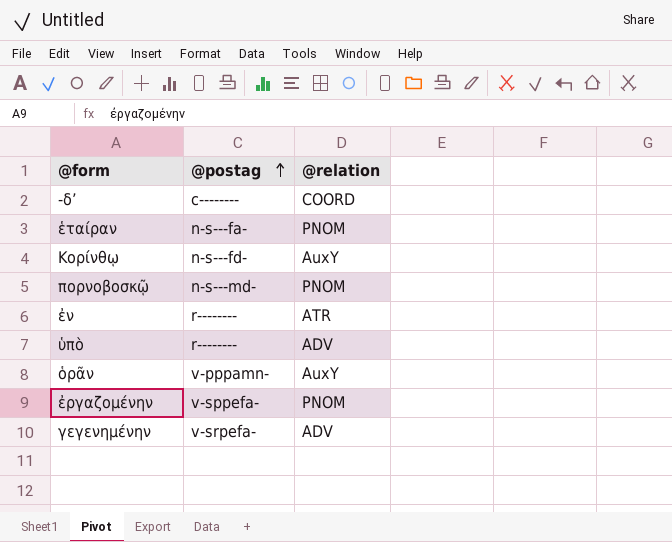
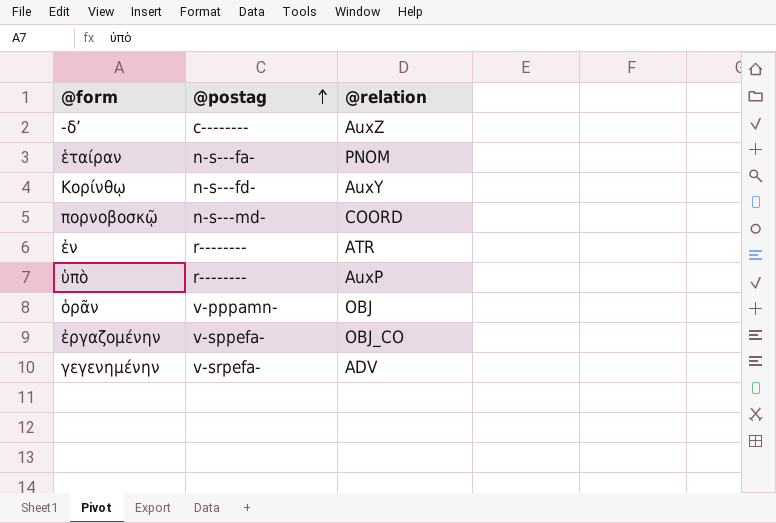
-δʼ | @relation: COORD -> AuxZ
πορνοβοσκῷ | @relation: PNOM -> COORD
ὑπὸ | @relation: ADV -> AuxP
ὁρᾶν | @relation: AuxY -> OBJ
ἐργαζομένην | @relation: PNOM -> OBJ_CO

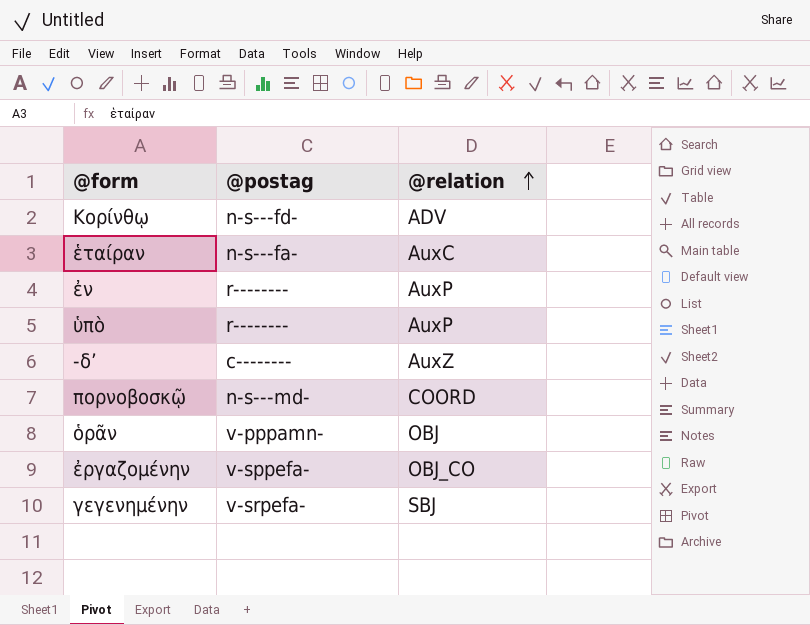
row order: @postag ascending -> @relation ascending
Κορίνθῳ | @relation: AuxY -> ADV
ἑταίραν | @relation: PNOM -> AuxC
ἐν | @relation: ATR -> AuxP
γεγενημένην | @relation: ADV -> SBJ

